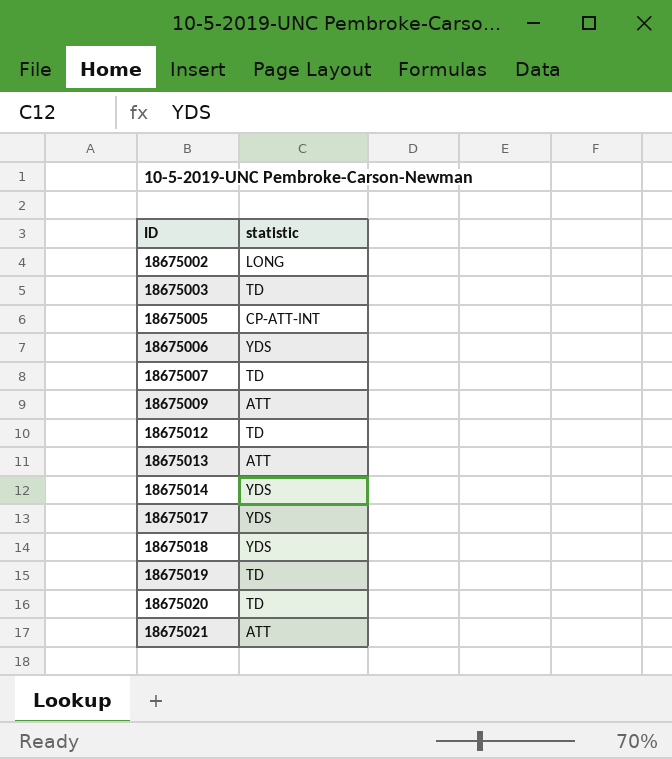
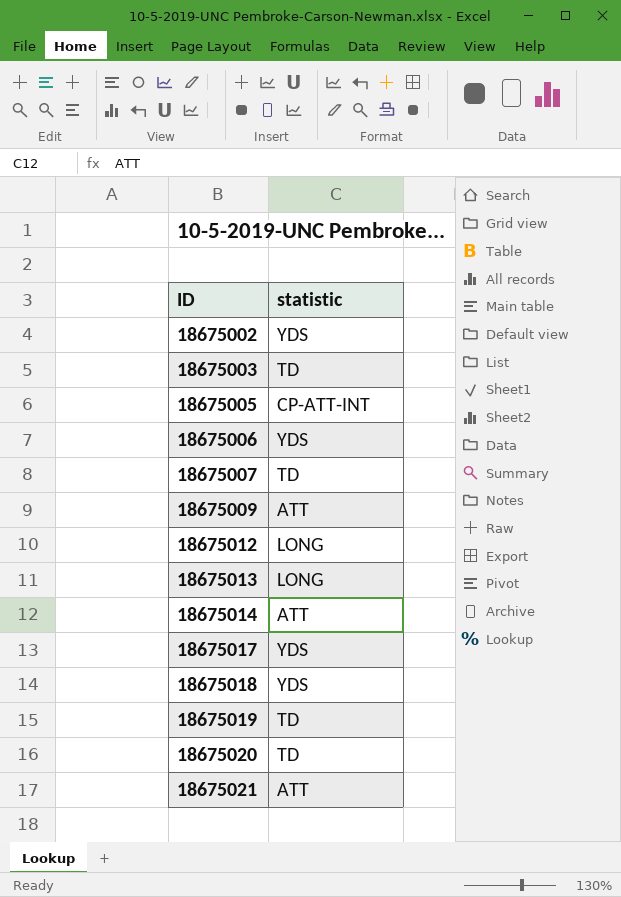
18675002 | statistic: LONG -> YDS
18675012 | statistic: TD -> LONG
18675013 | statistic: ATT -> LONG
18675014 | statistic: YDS -> ATT

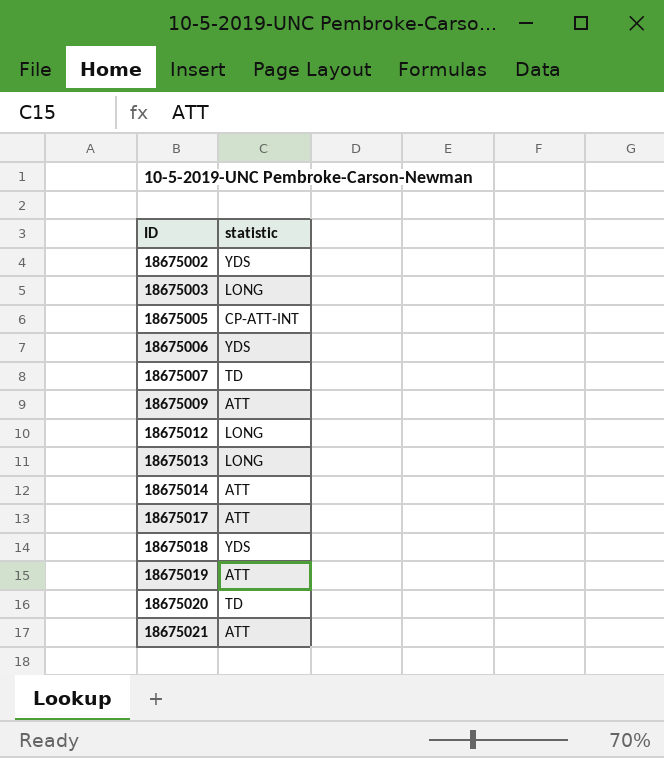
18675003 | statistic: TD -> LONG
18675017 | statistic: YDS -> ATT
18675019 | statistic: TD -> ATT

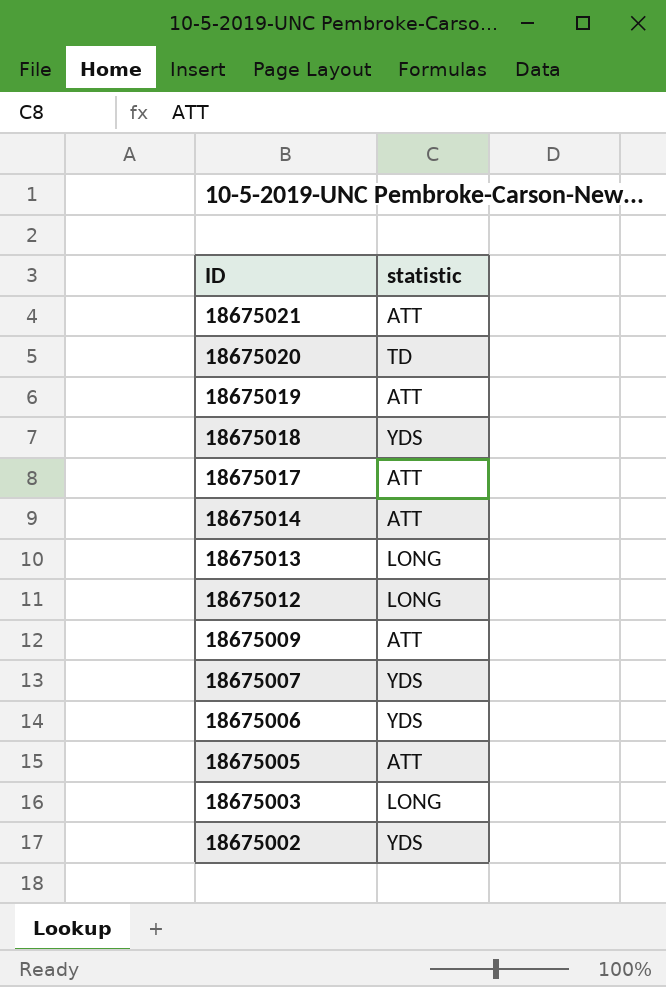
row order: ID ascending -> ID descending
18675007 | statistic: TD -> YDS
18675005 | statistic: CP-ATT-INT -> ATT

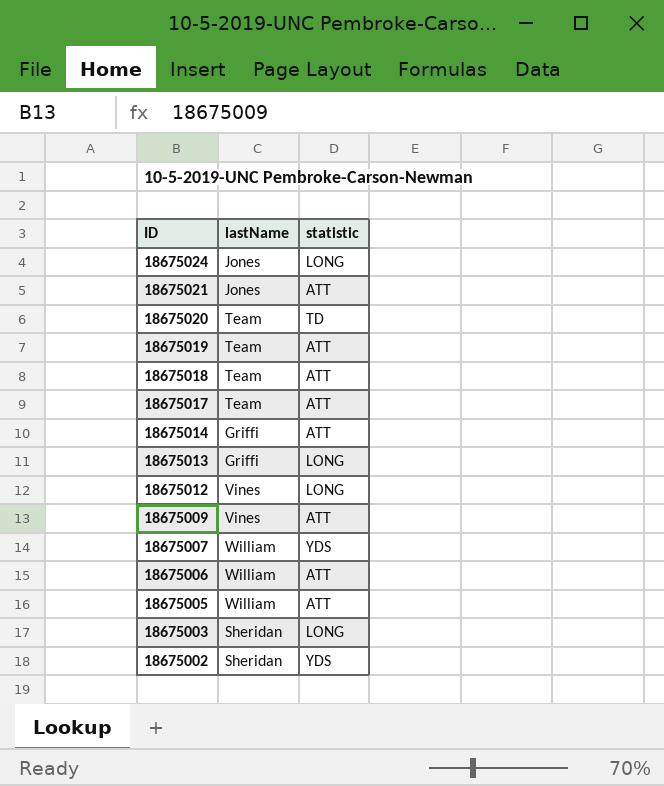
column lastName | position: none -> 2
row 18675024: none -> Jones | LONG
18675018 | statistic: YDS -> ATT
18675006 | statistic: YDS -> ATT

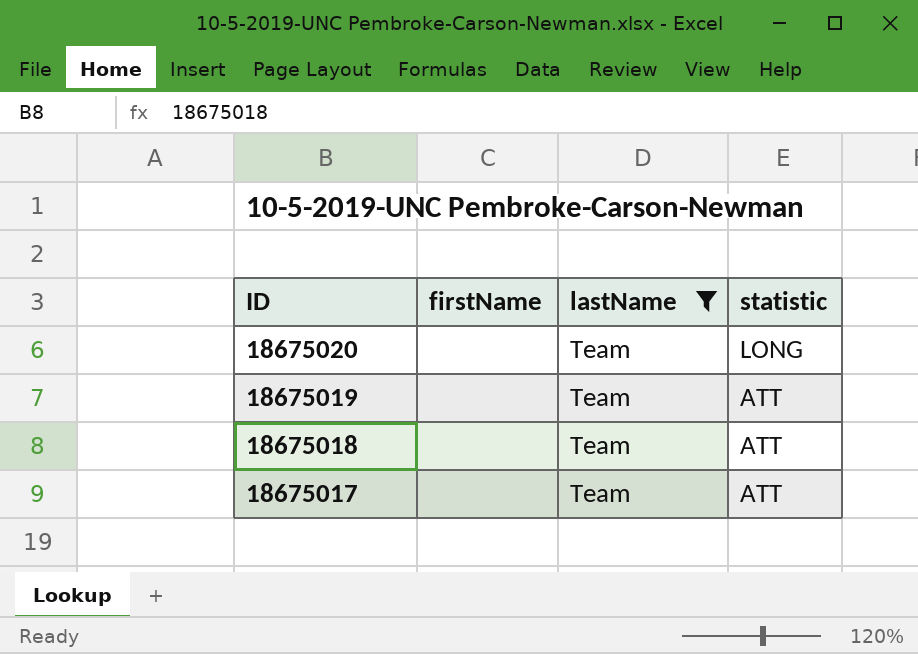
filter: none -> lastName = Team
column firstName | position: none -> 2
18675020 | statistic: TD -> LONG

